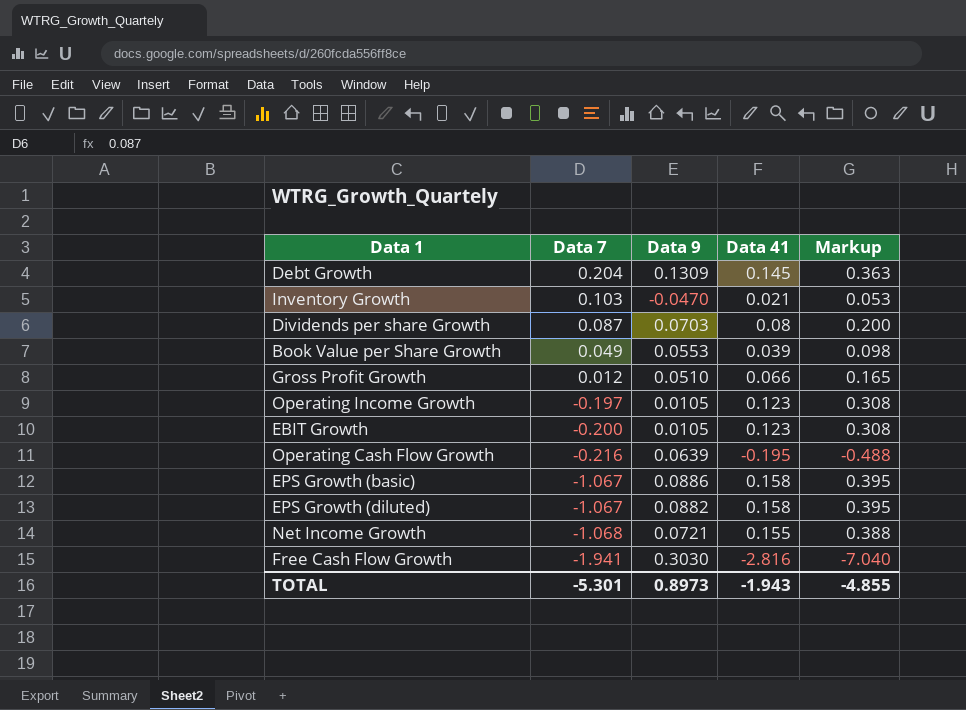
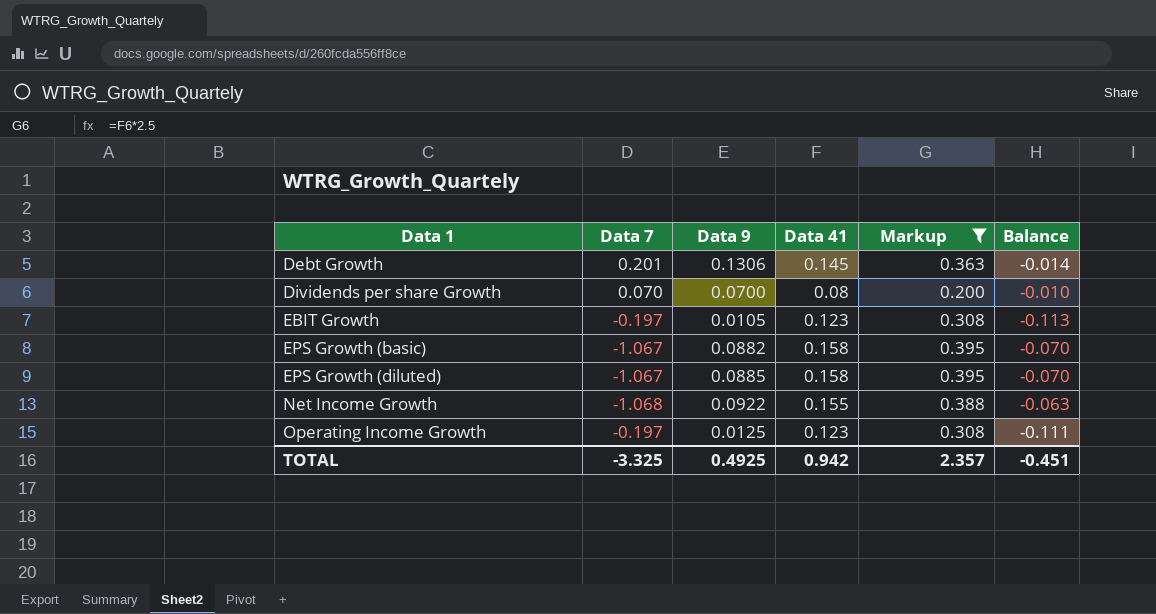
filter: none -> Markup >= 0.200
row order: Data 7 descending -> Data 1 ascending
column Balance | formula: none -> [Data 9] - [Data 41]
Debt Growth | Data 7: 0.204 -> 0.201
Debt Growth | Data 9: 0.1309 -> 0.1306
Dividends per share Growth | Data 7: 0.087 -> 0.070
Dividends per share Growth | Data 9: 0.0703 -> 0.0700
EBIT Growth | Data 7: -0.200 -> -0.197
EPS Growth (basic) | Data 9: 0.0886 -> 0.0882
EPS Growth (diluted) | Data 9: 0.0882 -> 0.0885
Net Income Growth | Data 9: 0.0721 -> 0.0922
Operating Income Growth | Data 9: 0.0105 -> 0.0125
TOTAL | Data 7: -5.301 -> -3.325
TOTAL | Data 9: 0.8973 -> 0.4925
TOTAL | Data 41: -1.943 -> 0.942
TOTAL | Markup: -4.855 -> 2.357

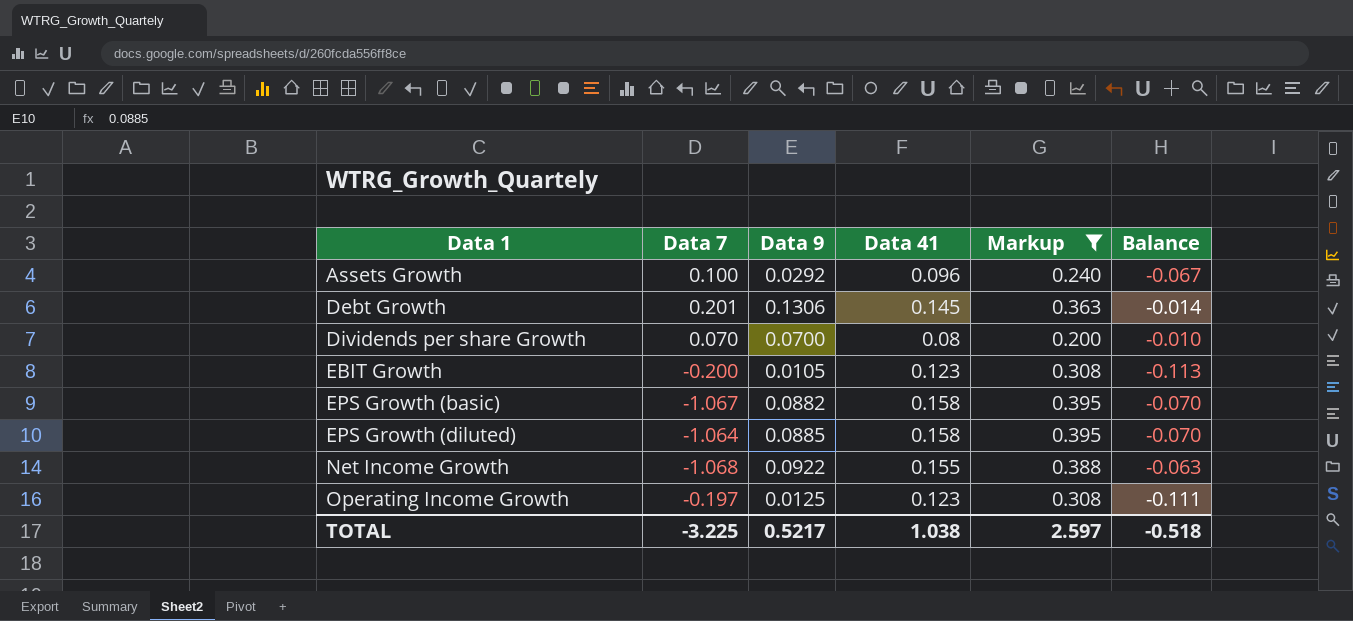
row Assets Growth: none -> 0.100 | 0.0292 | 0.096 | 0.240 | -0.067
EBIT Growth | Data 7: -0.197 -> -0.200
EPS Growth (diluted) | Data 7: -1.067 -> -1.064
TOTAL | Data 7: -3.325 -> -3.225
TOTAL | Data 9: 0.4925 -> 0.5217
TOTAL | Data 41: 0.942 -> 1.038
TOTAL | Markup: 2.357 -> 2.597
TOTAL | Balance: -0.451 -> -0.518

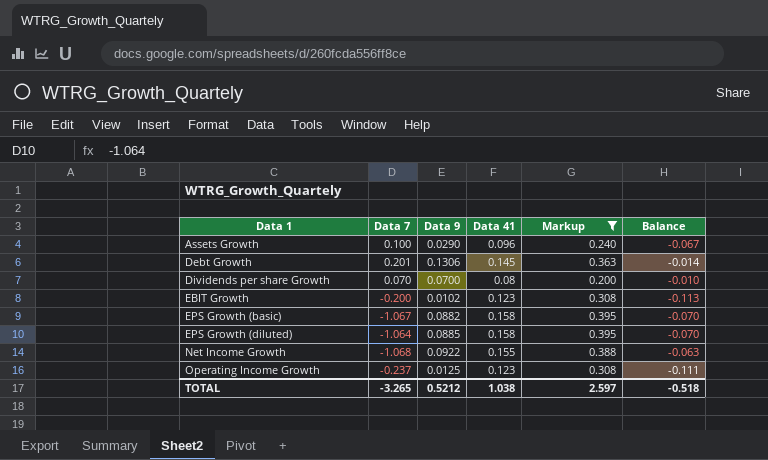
Assets Growth | Data 9: 0.0292 -> 0.0290
EBIT Growth | Data 9: 0.0105 -> 0.0102
Operating Income Growth | Data 7: -0.197 -> -0.237
TOTAL | Data 7: -3.225 -> -3.265
TOTAL | Data 9: 0.5217 -> 0.5212

